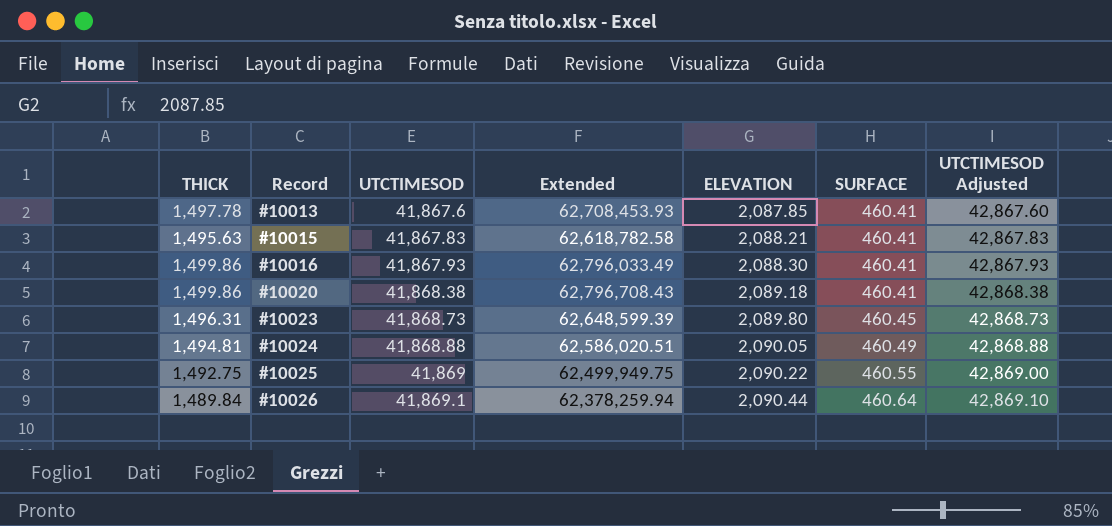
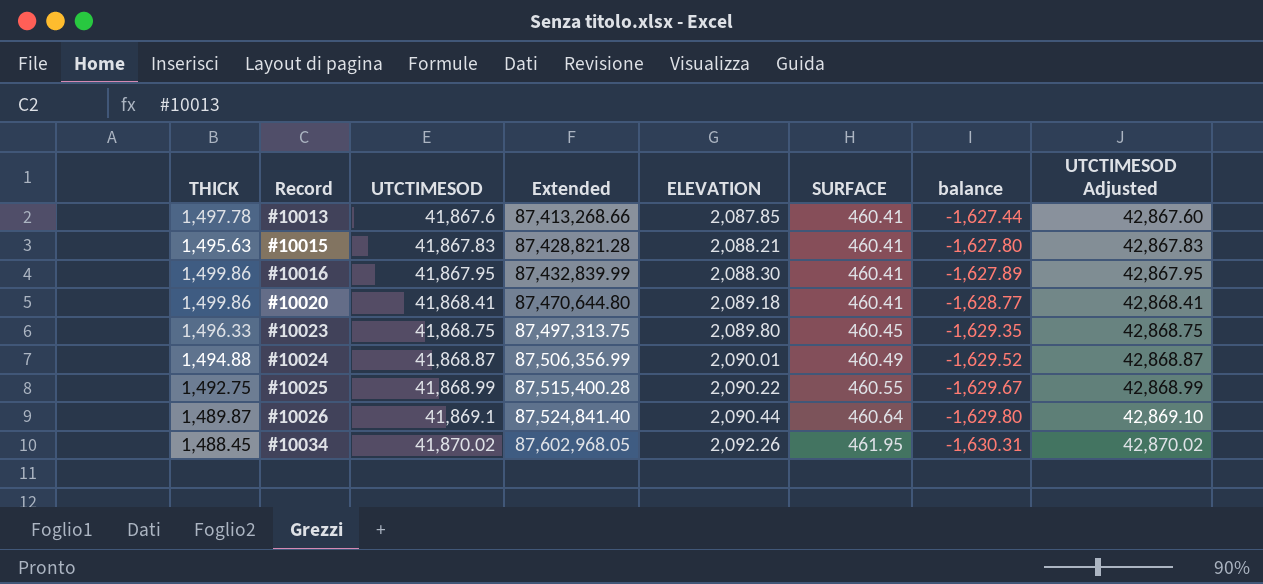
column Extended | formula: [THICK] * [UTCTIMESOD] -> [UTCTIMESOD] * [ELEVATION]
column balance | formula: none -> [SURFACE] - [ELEVATION]
#10016 | UTCTIMESOD: 41,867.93 -> 41,867.95
#10016 | UTCTIMESOD Adjusted: 42,867.93 -> 42,867.95
#10020 | UTCTIMESOD: 41,868.38 -> 41,868.41
#10020 | UTCTIMESOD Adjusted: 42,868.38 -> 42,868.41
#10023 | THICK: 1,496.31 -> 1,496.33
#10023 | UTCTIMESOD: 41,868.73 -> 41,868.75
#10023 | UTCTIMESOD Adjusted: 42,868.73 -> 42,868.75
#10024 | THICK: 1,494.81 -> 1,494.88
#10024 | UTCTIMESOD: 41,868.88 -> 41,868.87
#10024 | ELEVATION: 2,090.05 -> 2,090.01
#10024 | UTCTIMESOD Adjusted: 42,868.88 -> 42,868.87
#10025 | UTCTIMESOD: 41,869 -> 41,868.99
#10025 | UTCTIMESOD Adjusted: 42,869.00 -> 42,868.99
#10026 | THICK: 1,489.84 -> 1,489.87
row #10034: none -> 1,488.45 | 41,870.02 | 87,602,968.05 | 2,092.26 | 461.95 | -1,630.31 | 42,870.02

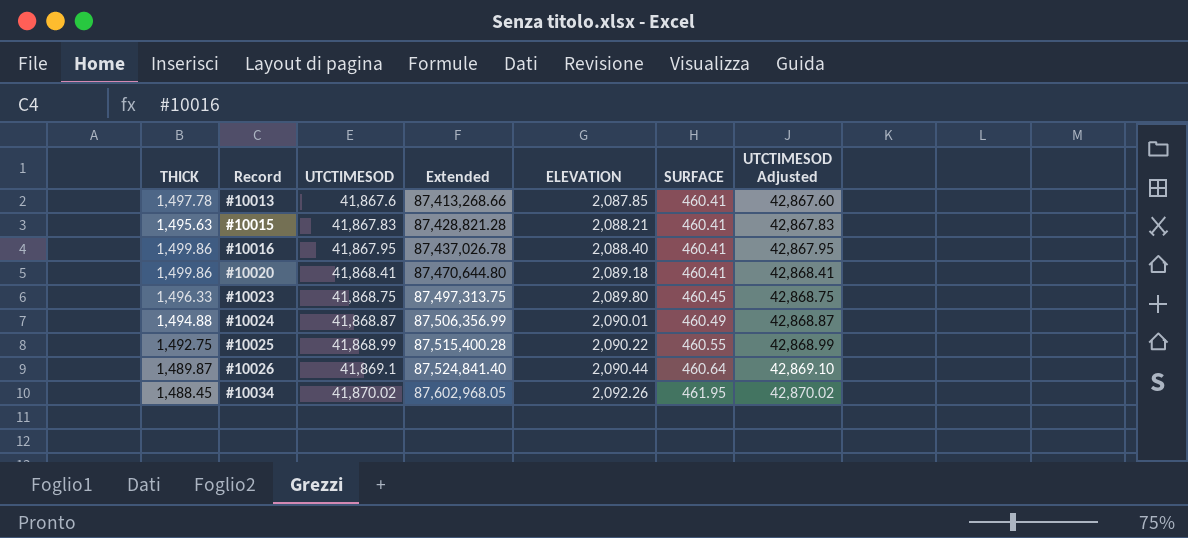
column balance | formula: [SURFACE] - [ELEVATION] -> none
#10016 | Extended: 87,432,839.99 -> 87,437,026.78
#10016 | ELEVATION: 2,088.30 -> 2,088.40

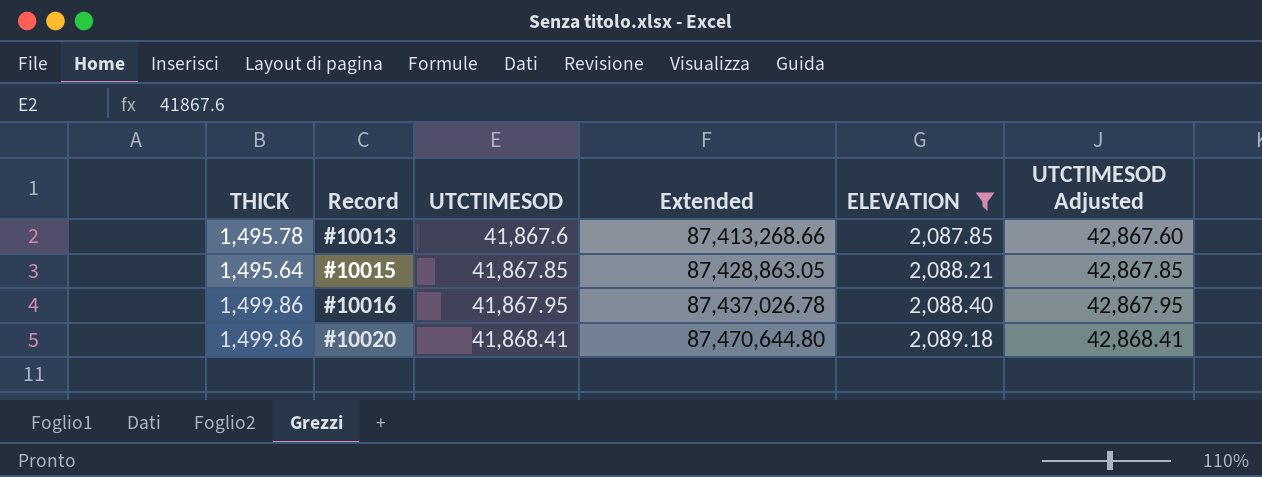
filter: none -> ELEVATION <= 2,089.18
column SURFACE | position: 6 -> none
#10013 | THICK: 1,497.78 -> 1,495.78
#10015 | THICK: 1,495.63 -> 1,495.64
#10015 | UTCTIMESOD: 41,867.83 -> 41,867.85
#10015 | Extended: 87,428,821.28 -> 87,428,863.05
#10015 | UTCTIMESOD Adjusted: 42,867.83 -> 42,867.85

